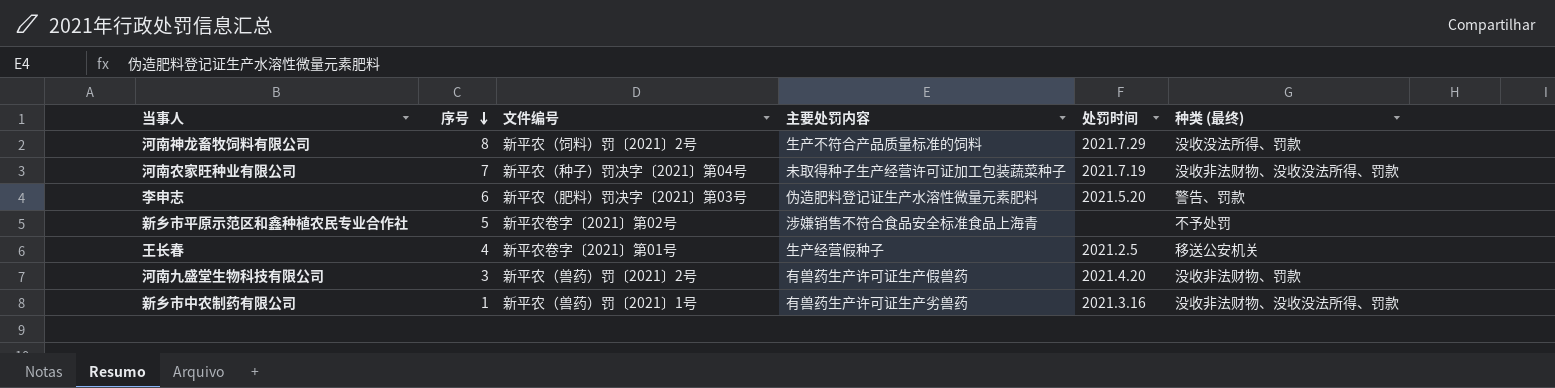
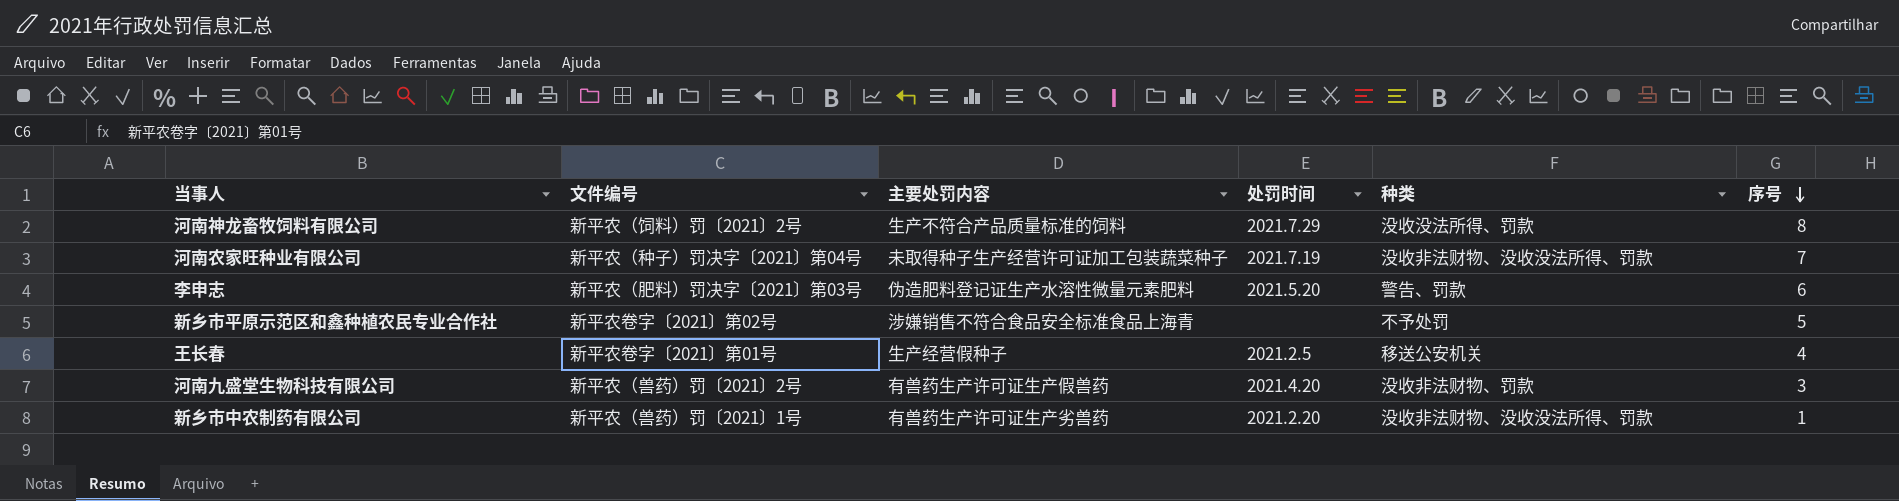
column name: 种类 (最终) -> 种类
column 序号 | position: 2 -> 6
新乡市中农制药有限公司 | 处罚时间: 2021.3.16 -> 2021.2.20

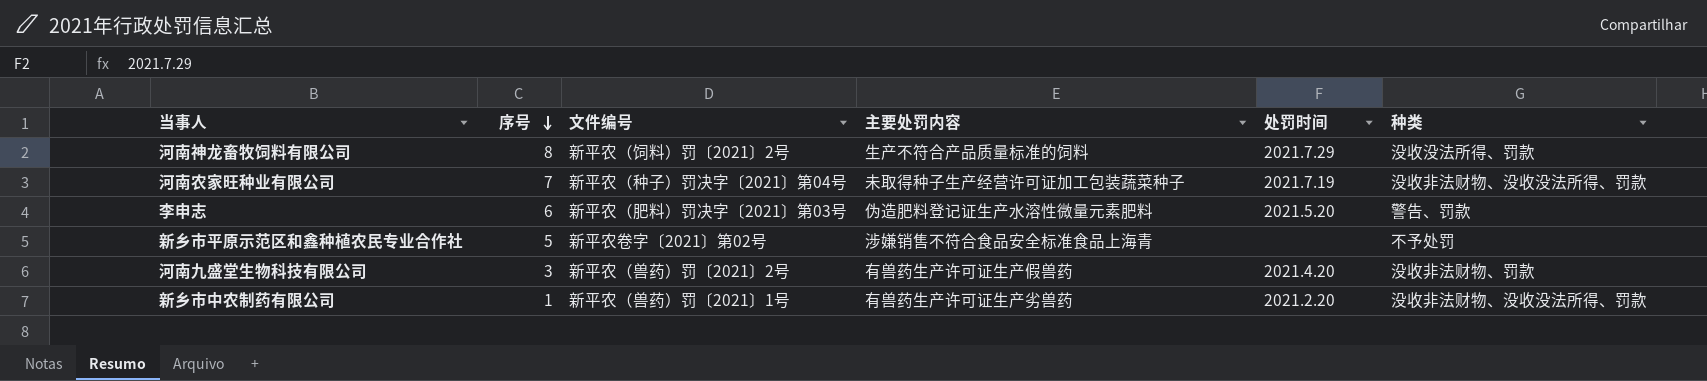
column 序号 | position: 6 -> 2
row 王长春: 新平农卷字〔2021〕第01号 | 生产经营假种子 | 2021.2.5 | 移送公安机关 | 4 -> none

